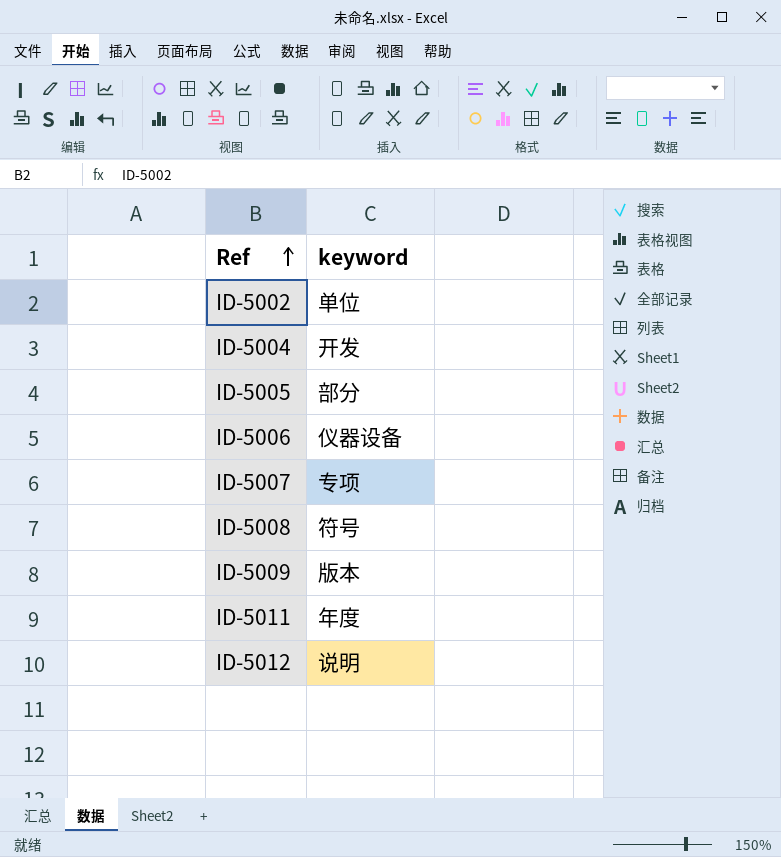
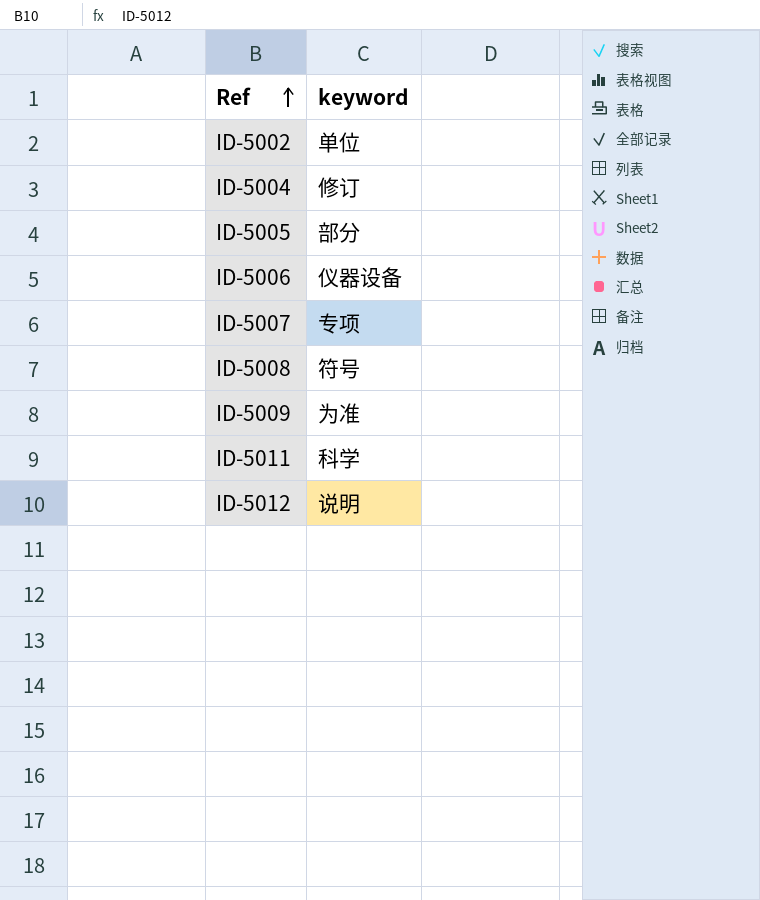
ID-5004 | keyword: 开发 -> 修订
ID-5009 | keyword: 版本 -> 为准
ID-5011 | keyword: 年度 -> 科学

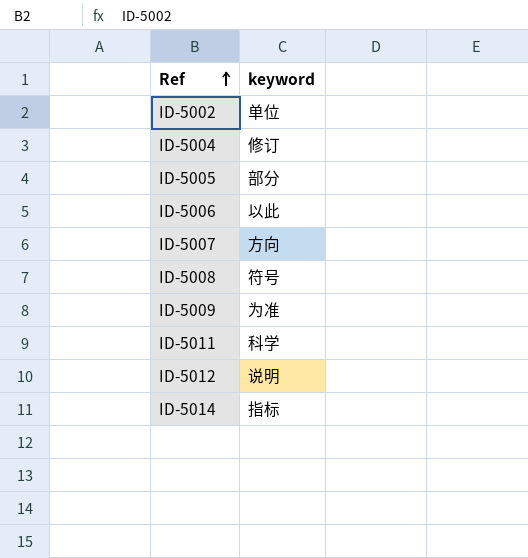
ID-5006 | keyword: 仪器设备 -> 以此
ID-5007 | keyword: 专项 -> 方向
row ID-5014: none -> 指标

